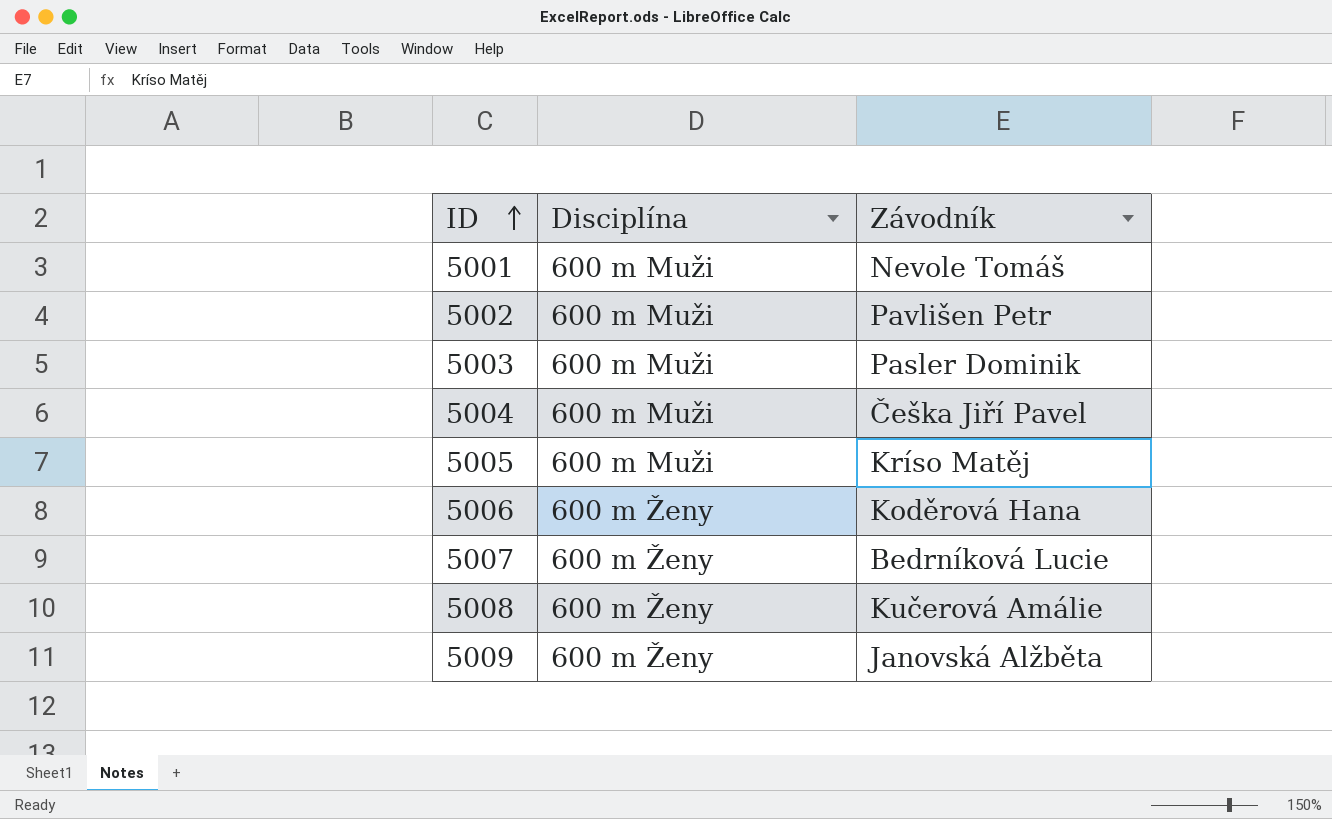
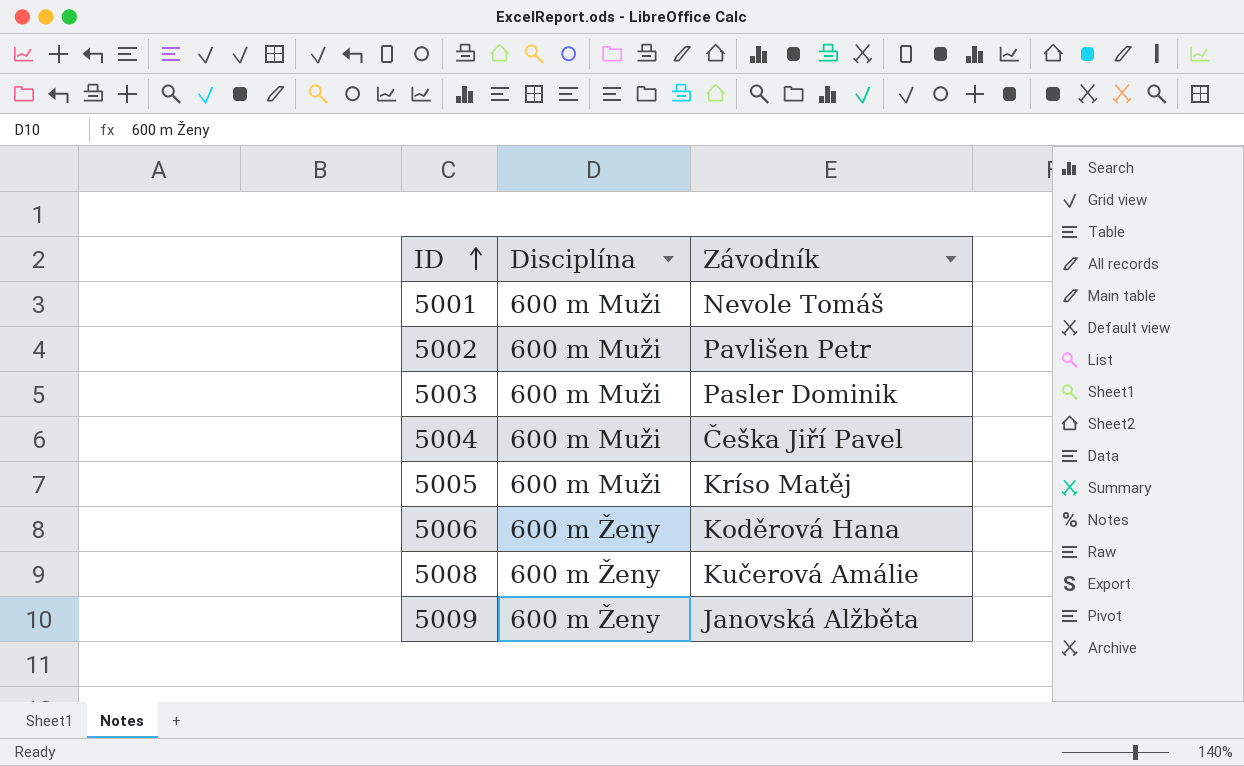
row 5007: 600 m Ženy | Bedrníková Lucie -> none

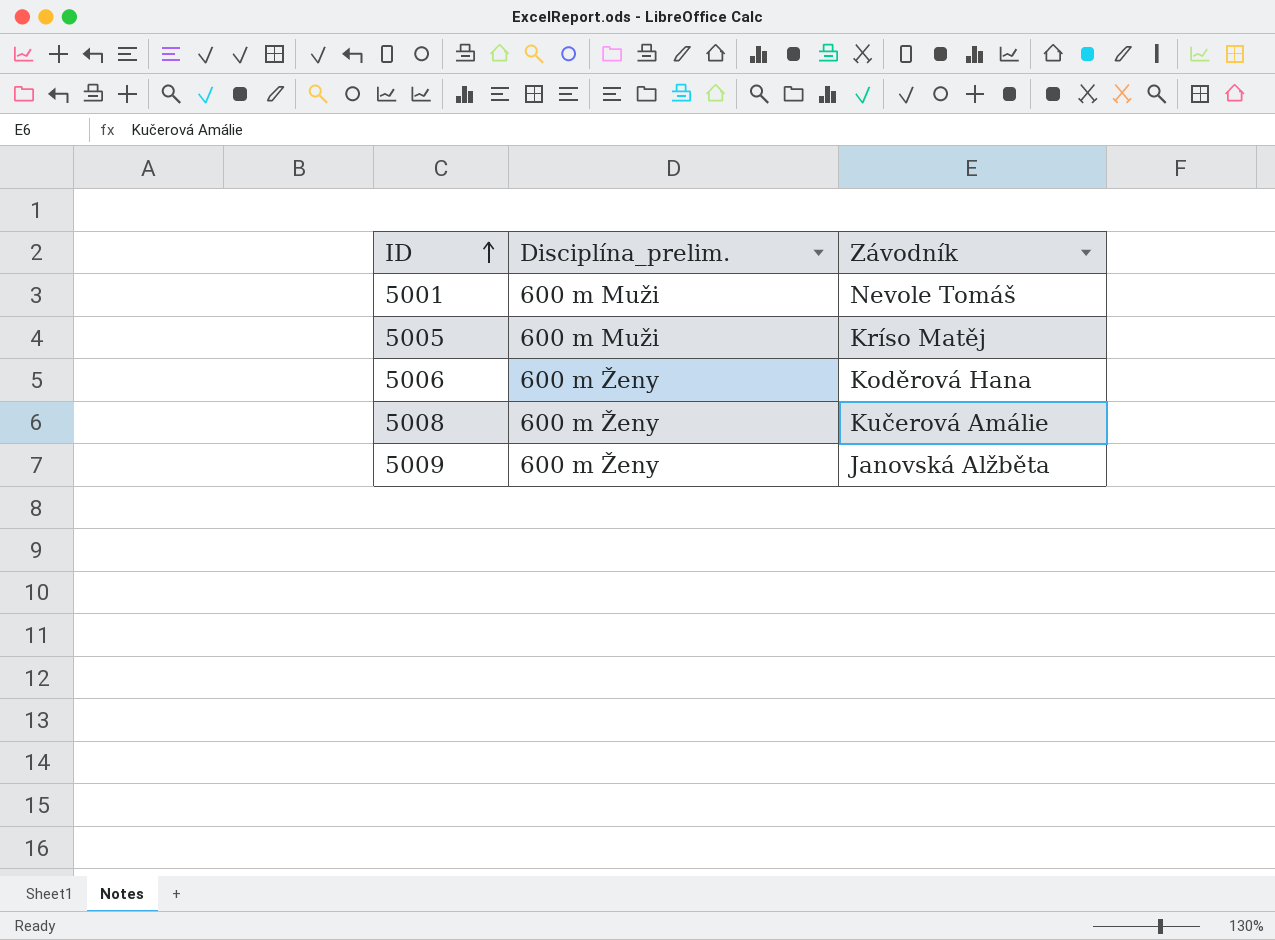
column name: Disciplína -> Disciplína_prelim.
row 5002: 600 m Muži | Pavlišen Petr -> none
row 5003: 600 m Muži | Pasler Dominik -> none
row 5004: 600 m Muži | Češka Jiří Pavel -> none

